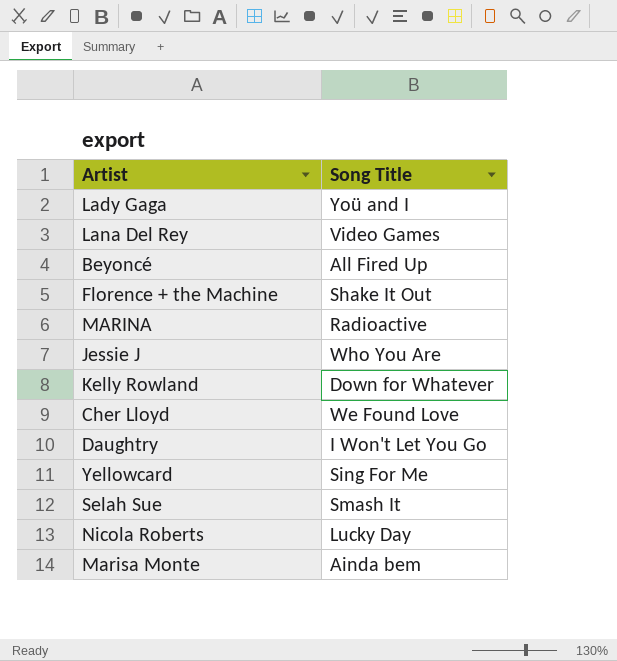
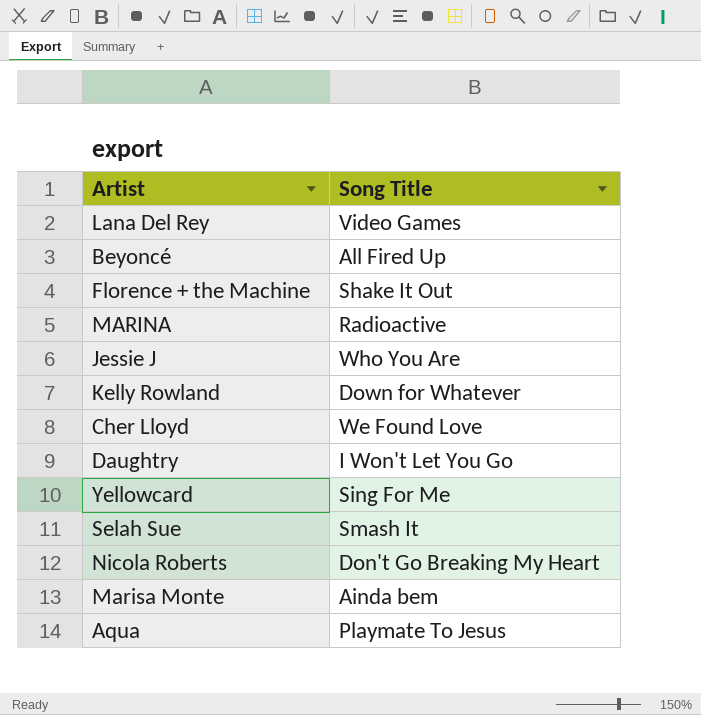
row Lady Gaga: Yoü and I -> none
Nicola Roberts | Song Title: Lucky Day -> Don't Go Breaking My Heart
row Aqua: none -> Playmate To Jesus

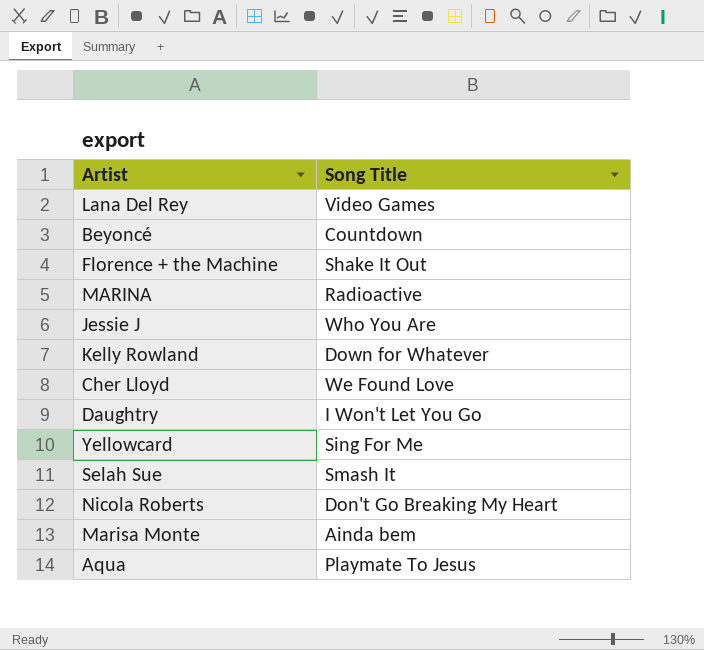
Beyoncé | Song Title: All Fired Up -> Countdown

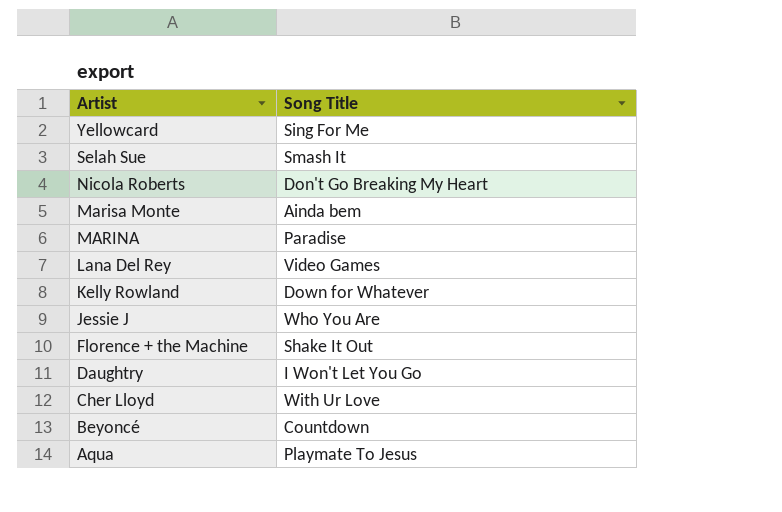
row order: none -> Artist descending
MARINA | Song Title: Radioactive -> Paradise
Cher Lloyd | Song Title: We Found Love -> With Ur Love

